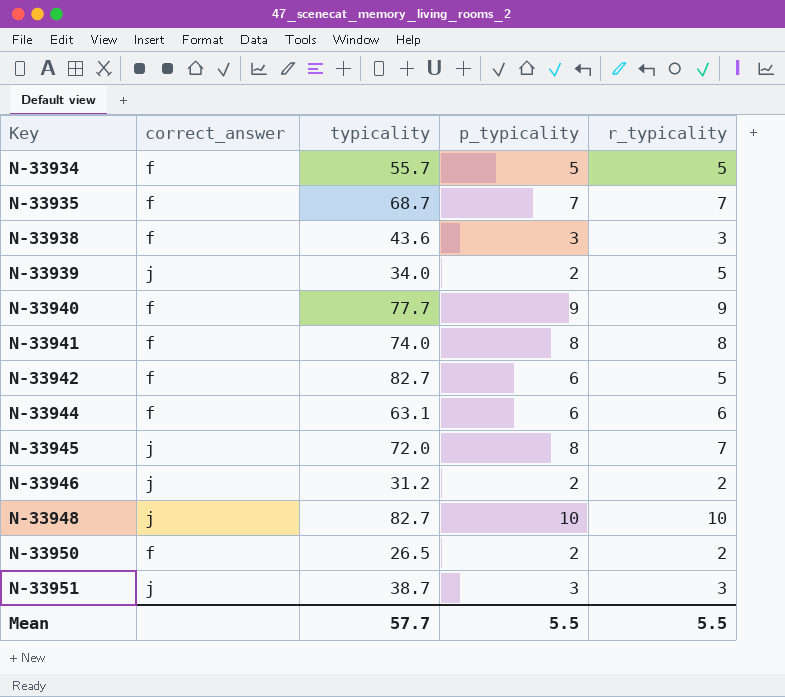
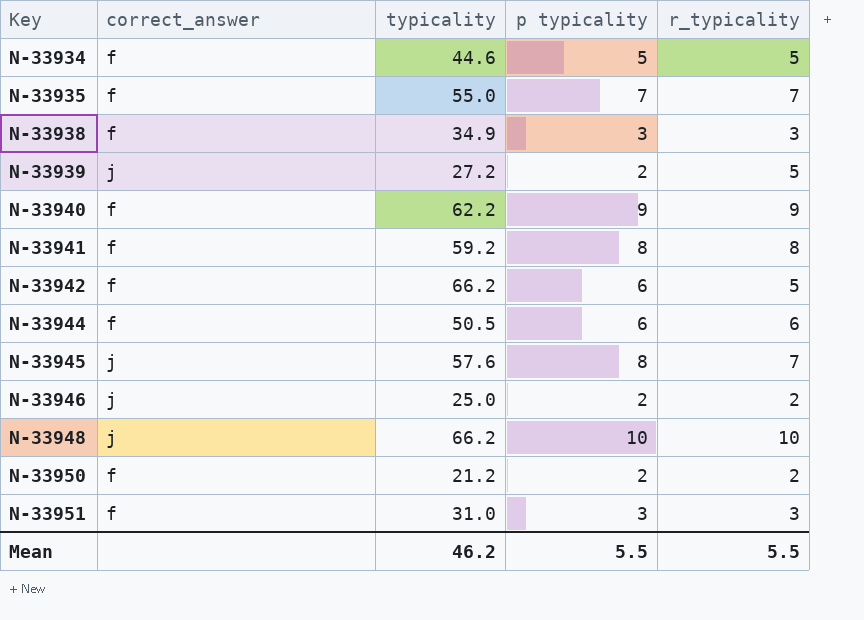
column name: p_typicality -> p typicality
N-33934 | typicality: 55.7 -> 44.6
N-33935 | typicality: 68.7 -> 55.0
N-33938 | typicality: 43.6 -> 34.9
N-33939 | typicality: 34.0 -> 27.2
N-33940 | typicality: 77.7 -> 62.2
N-33941 | typicality: 74.0 -> 59.2
N-33942 | typicality: 82.7 -> 66.2
N-33944 | typicality: 63.1 -> 50.5
N-33945 | typicality: 72.0 -> 57.6
N-33946 | typicality: 31.2 -> 25.0
N-33948 | typicality: 82.7 -> 66.2
N-33950 | typicality: 26.5 -> 21.2
N-33951 | correct_answer: j -> f
N-33951 | typicality: 38.7 -> 31.0
Mean | typicality: 57.7 -> 46.2

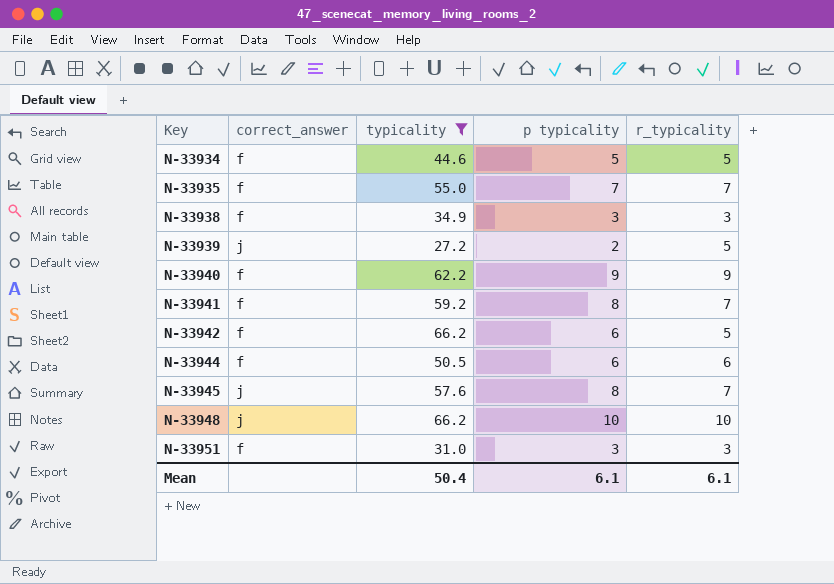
filter: none -> typicality >= 27.2
N-33941 | r_typicality: 8 -> 7
Mean | typicality: 46.2 -> 50.4
Mean | p typicality: 5.5 -> 6.1
Mean | r_typicality: 5.5 -> 6.1

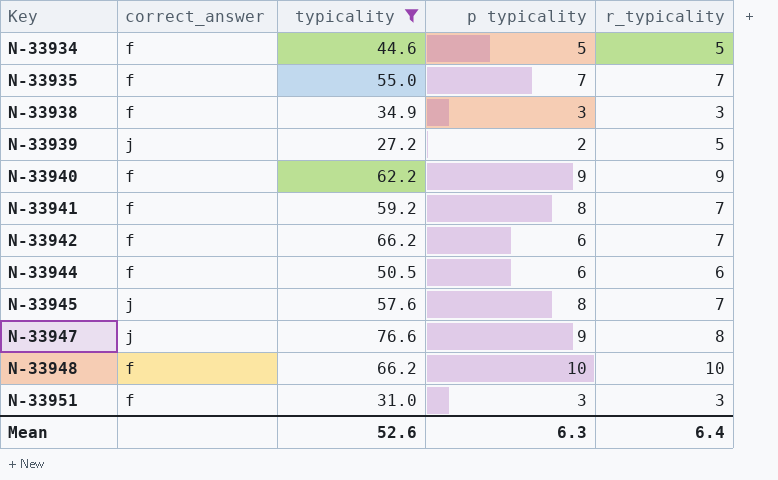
N-33942 | r_typicality: 5 -> 7
row N-33947: none -> j | 76.6 | 9 | 8
N-33948 | correct_answer: j -> f
Mean | typicality: 50.4 -> 52.6
Mean | p typicality: 6.1 -> 6.3
Mean | r_typicality: 6.1 -> 6.4

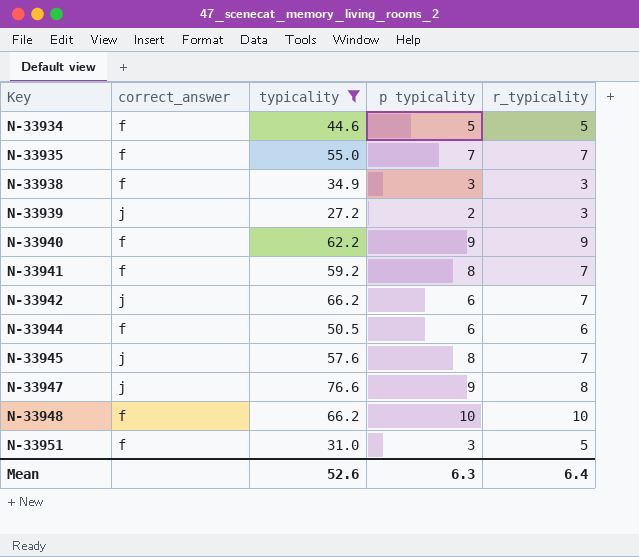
N-33939 | r_typicality: 5 -> 3
N-33942 | correct_answer: f -> j
N-33951 | r_typicality: 3 -> 5

